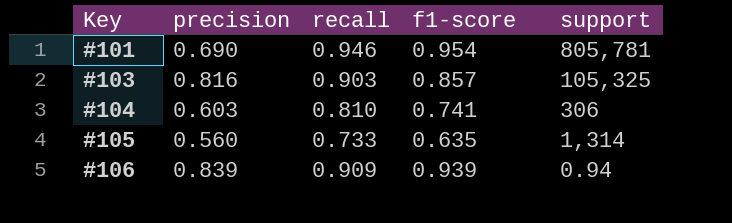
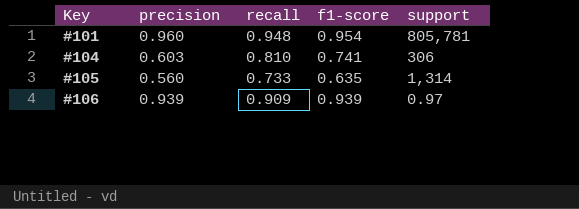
row #103: 0.816 | 0.903 | 0.857 | 105,325 -> none
#101 | precision: 0.690 -> 0.960
#101 | recall: 0.946 -> 0.948
#106 | precision: 0.839 -> 0.939
#106 | support: 0.94 -> 0.97

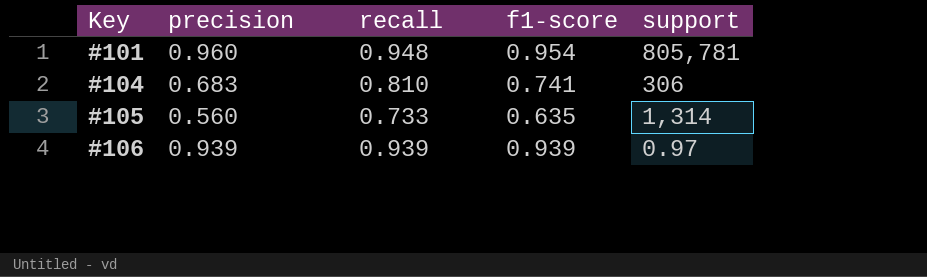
#104 | precision: 0.603 -> 0.683
#106 | recall: 0.909 -> 0.939

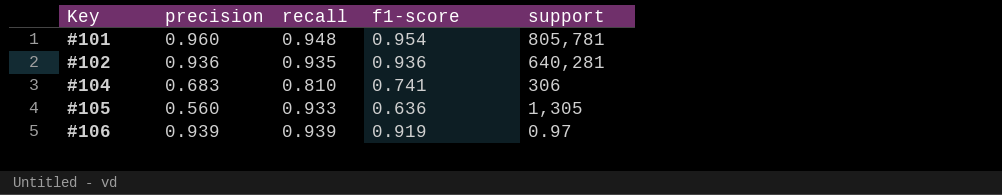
row #102: none -> 0.936 | 0.935 | 0.936 | 640,281
#105 | recall: 0.733 -> 0.933
#105 | f1-score: 0.635 -> 0.636
#105 | support: 1,314 -> 1,305
#106 | f1-score: 0.939 -> 0.919

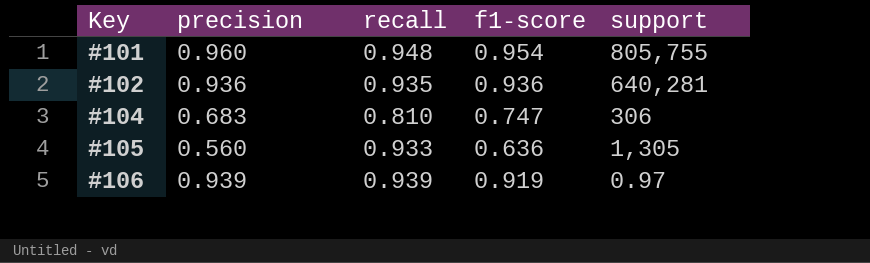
#101 | support: 805,781 -> 805,755
#104 | f1-score: 0.741 -> 0.747

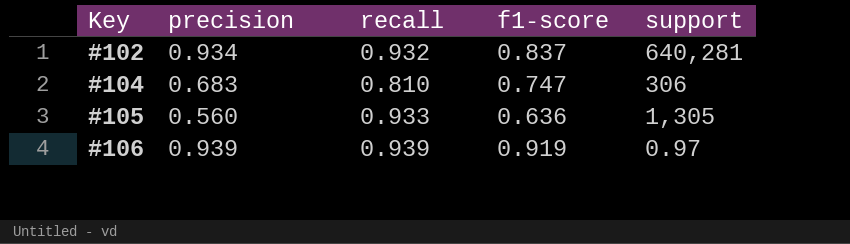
row #101: 0.960 | 0.948 | 0.954 | 805,755 -> none
#102 | precision: 0.936 -> 0.934
#102 | recall: 0.935 -> 0.932
#102 | f1-score: 0.936 -> 0.837

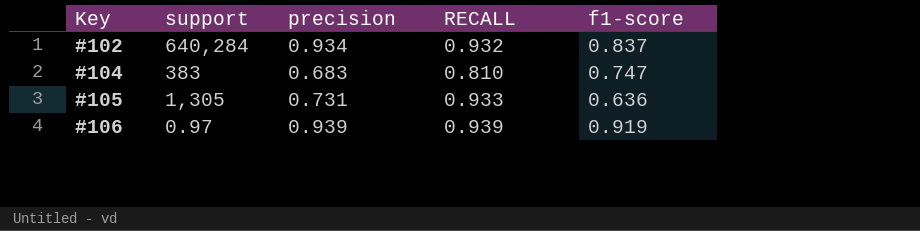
column support | position: 5 -> 2
column name: recall -> RECALL
#102 | support: 640,281 -> 640,284
#104 | support: 306 -> 383
#105 | precision: 0.560 -> 0.731

